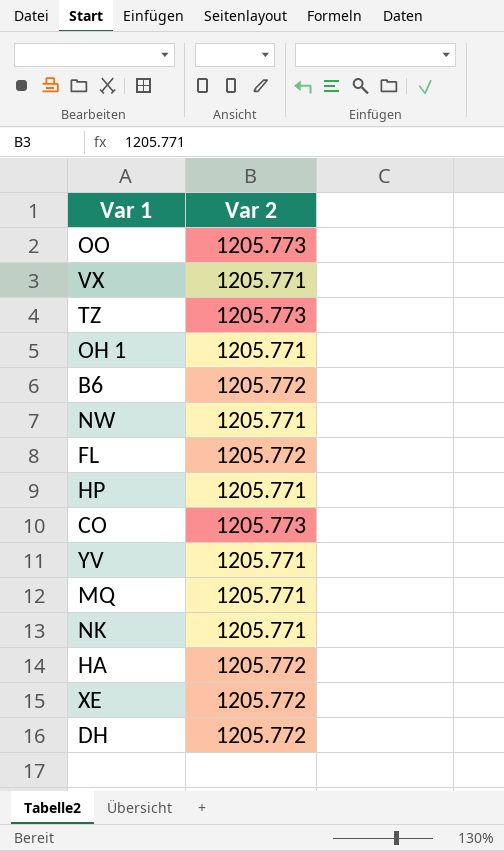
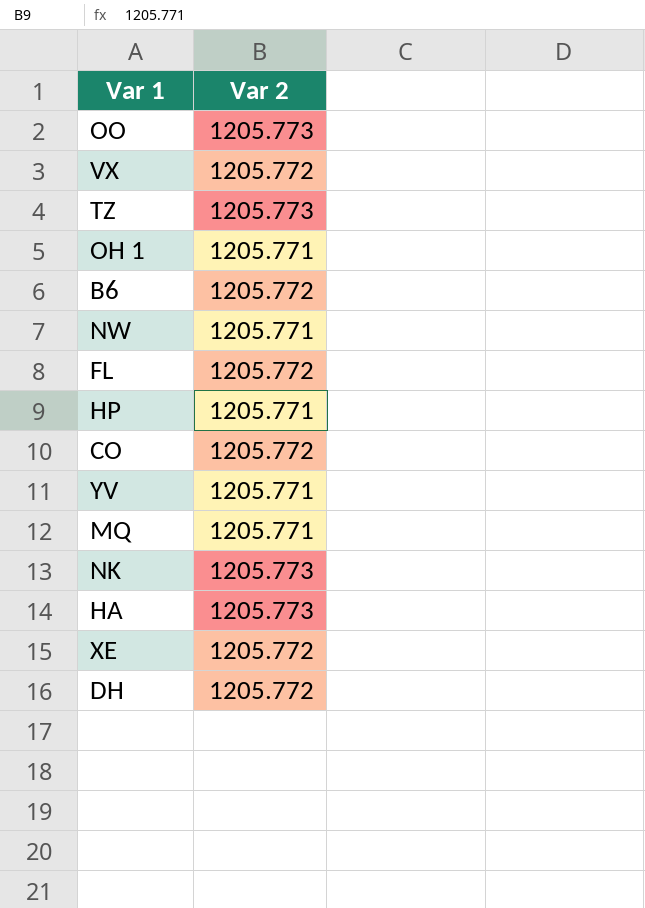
VX | Var 2: 1205.771 -> 1205.772
CO | Var 2: 1205.773 -> 1205.772
NK | Var 2: 1205.771 -> 1205.773
HA | Var 2: 1205.772 -> 1205.773

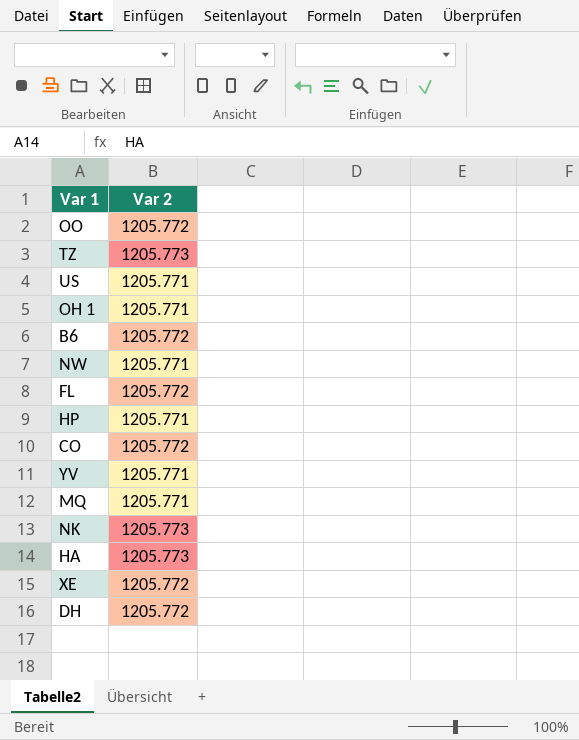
row VX: 1205.772 -> none
OO | Var 2: 1205.773 -> 1205.772
row US: none -> 1205.771

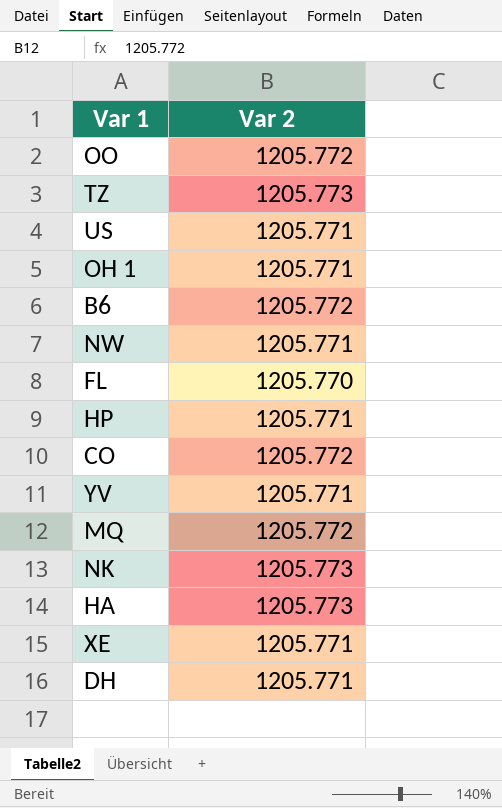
FL | Var 2: 1205.772 -> 1205.770
MQ | Var 2: 1205.771 -> 1205.772
XE | Var 2: 1205.772 -> 1205.771
DH | Var 2: 1205.772 -> 1205.771

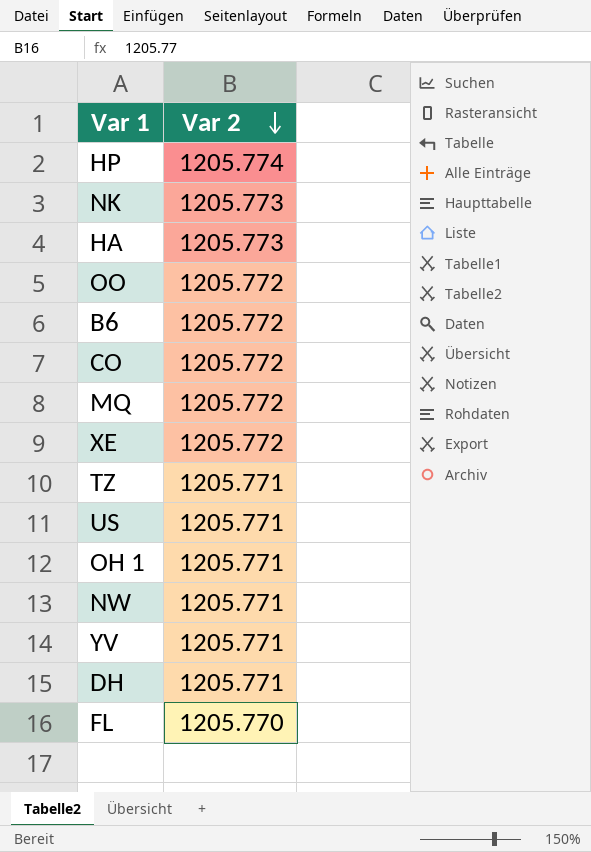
row order: none -> Var 2 descending
HP | Var 2: 1205.771 -> 1205.774
XE | Var 2: 1205.771 -> 1205.772
TZ | Var 2: 1205.773 -> 1205.771

